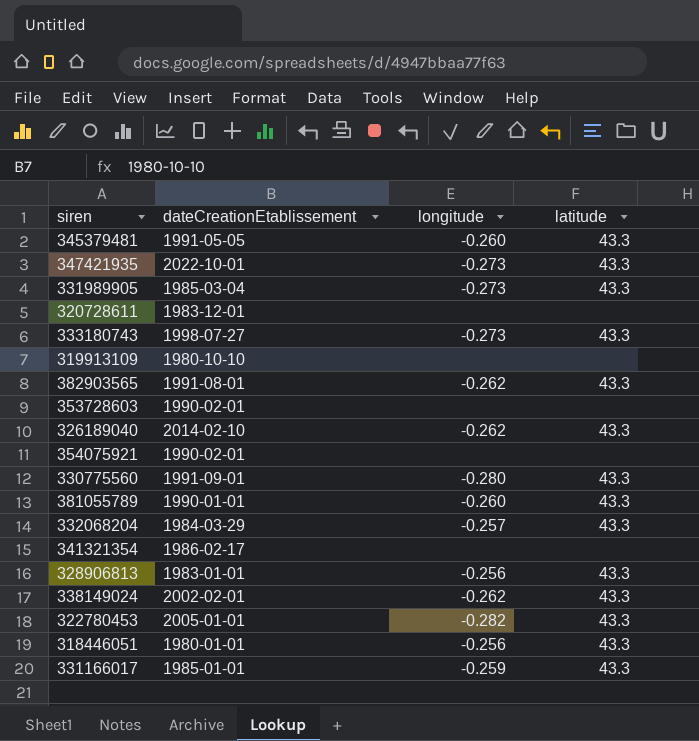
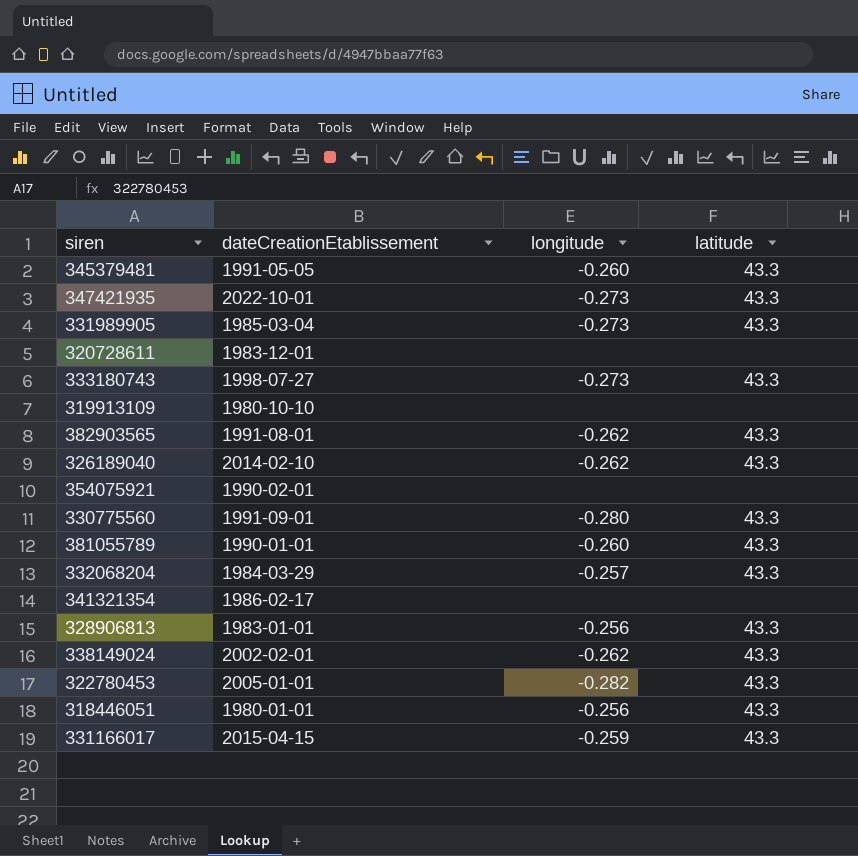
row 353728603: 1990-02-01 | none | none -> none
331166017 | dateCreationEtablissement: 1985-01-01 -> 2015-04-15

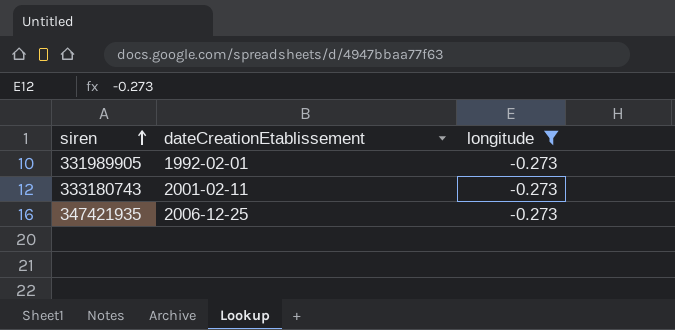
filter: none -> longitude = -0.273
row order: none -> siren ascending
column latitude | position: 4 -> none
331989905 | dateCreationEtablissement: 1985-03-04 -> 1992-02-01
333180743 | dateCreationEtablissement: 1998-07-27 -> 2001-02-11
347421935 | dateCreationEtablissement: 2022-10-01 -> 2006-12-25

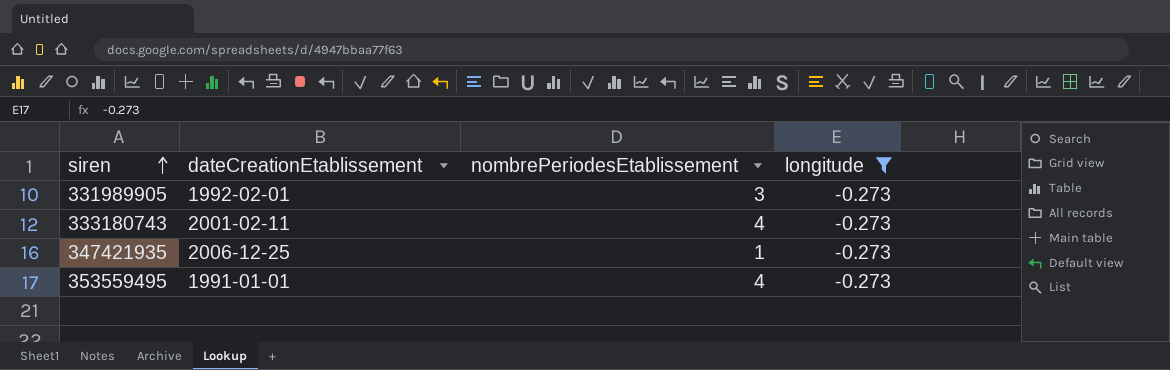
column nombrePeriodesEtablissement | position: none -> 3
row 353559495: none -> 1991-01-01 | 4 | -0.273

